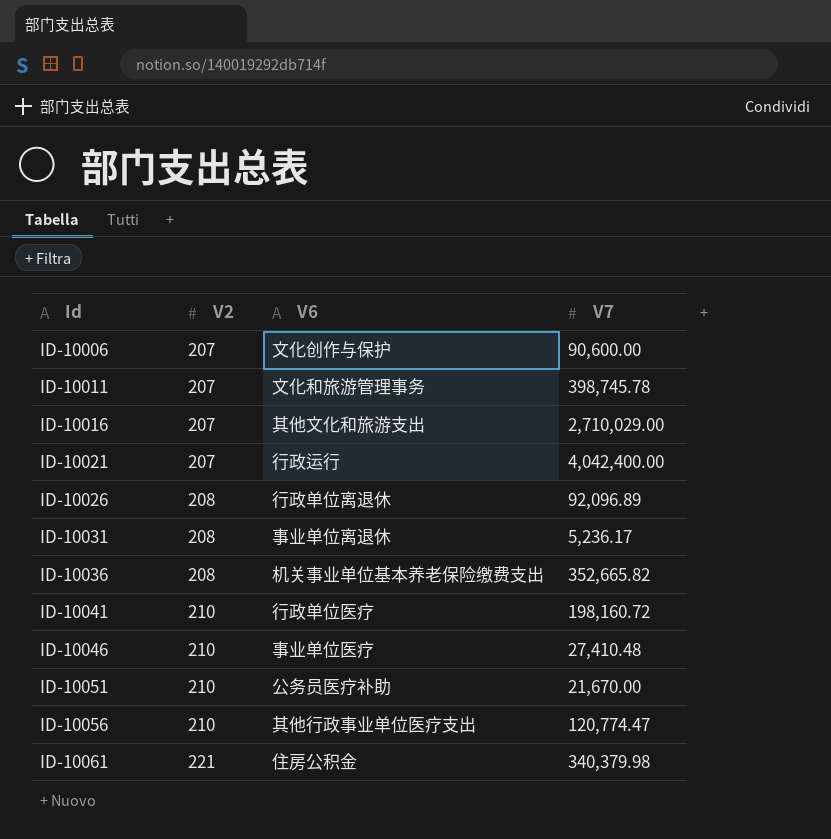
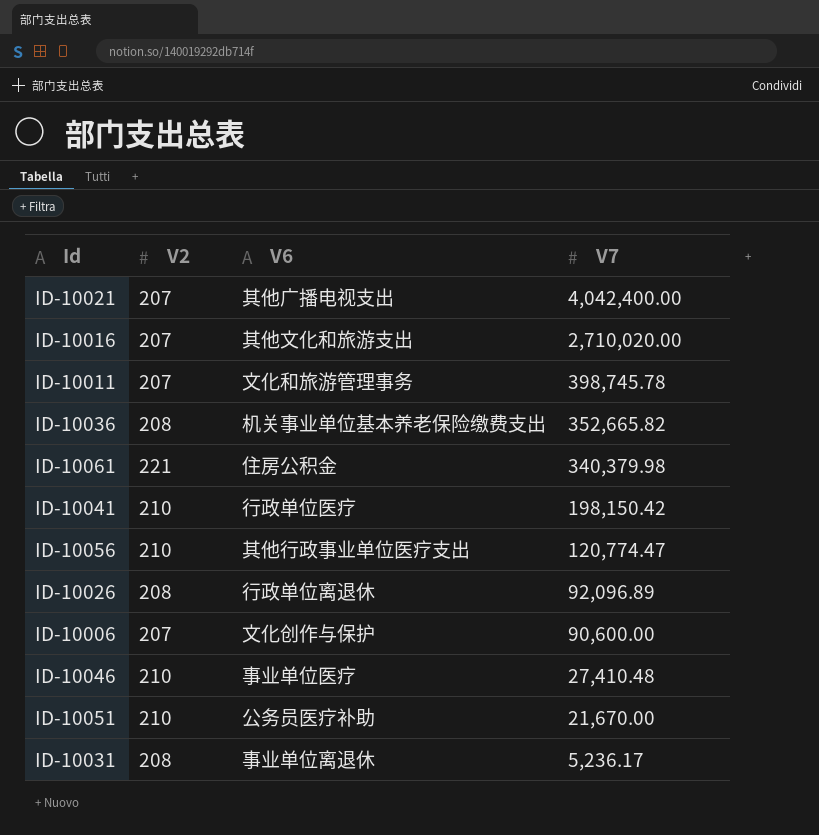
row order: Id ascending -> V7 descending
ID-10021 | V6: 行政运行 -> 其他广播电视支出
ID-10016 | V7: 2,710,029.00 -> 2,710,020.00
ID-10041 | V7: 198,160.72 -> 198,150.42

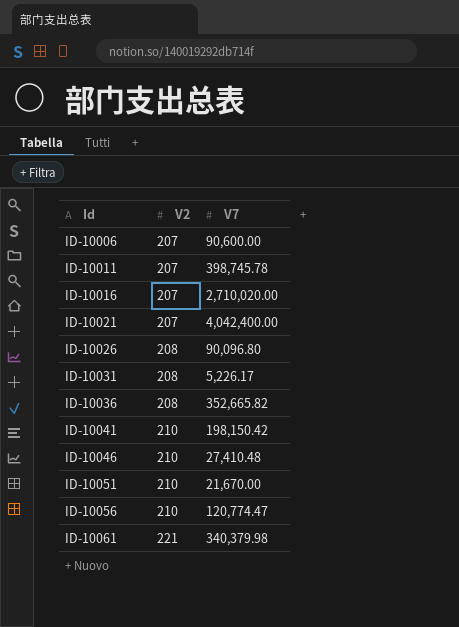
row order: V7 descending -> Id ascending
column V6 | position: 3 -> none
ID-10026 | V7: 92,096.89 -> 90,096.80
ID-10031 | V7: 5,236.17 -> 5,226.17

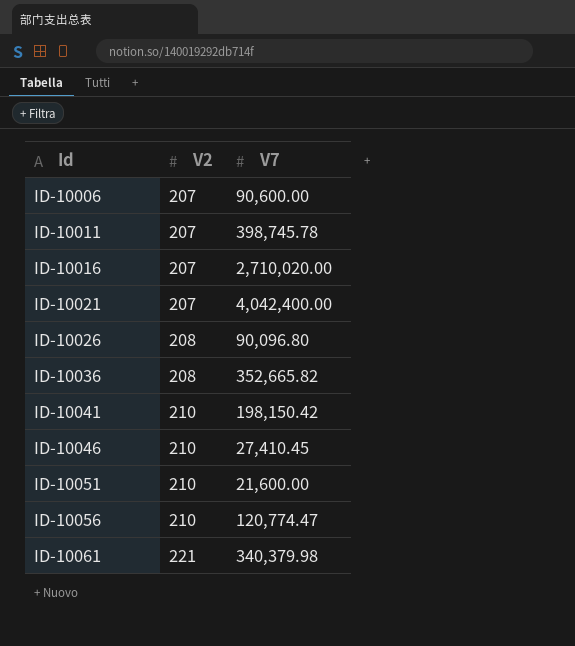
row ID-10031: 208 | 5,226.17 -> none
ID-10046 | V7: 27,410.48 -> 27,410.45
ID-10051 | V7: 21,670.00 -> 21,600.00

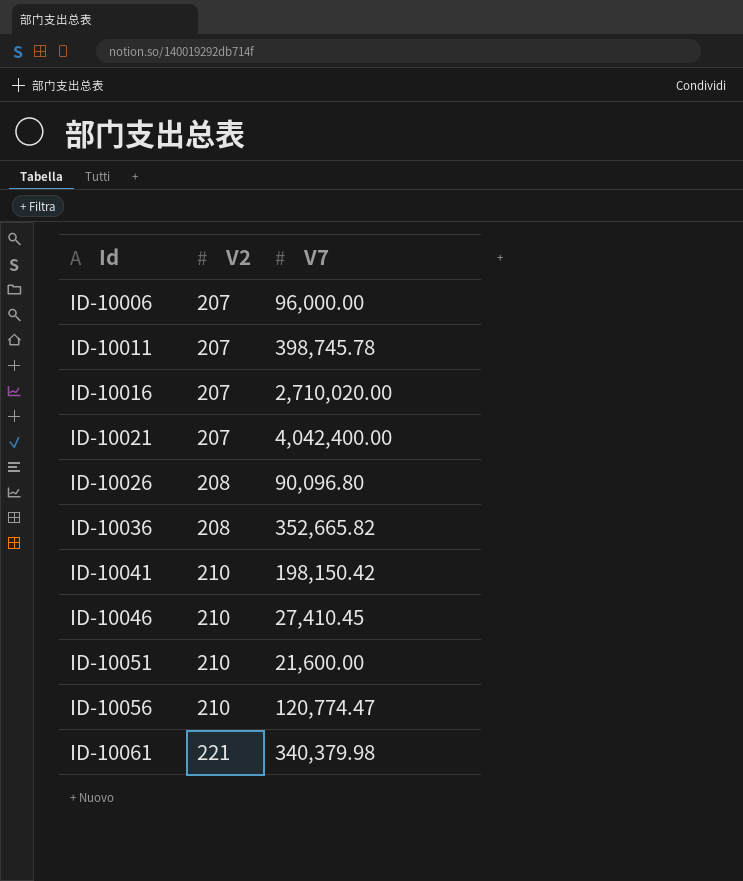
ID-10006 | V7: 90,600.00 -> 96,000.00

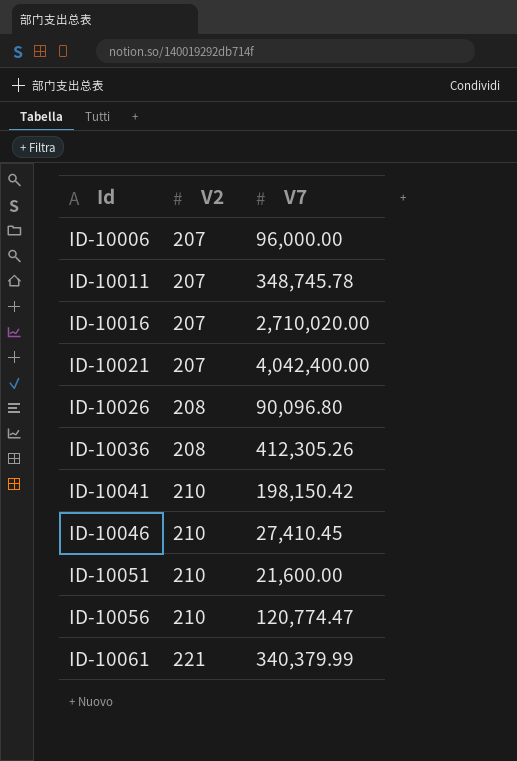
ID-10011 | V7: 398,745.78 -> 348,745.78
ID-10036 | V7: 352,665.82 -> 412,305.26
ID-10061 | V7: 340,379.98 -> 340,379.99

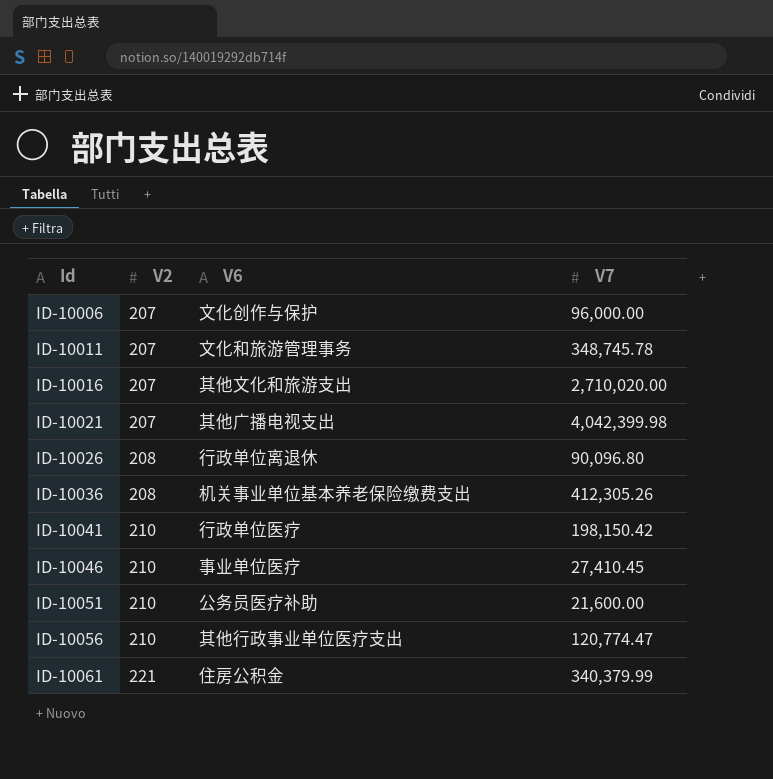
column V6 | position: none -> 3
ID-10021 | V7: 4,042,400.00 -> 4,042,399.98

